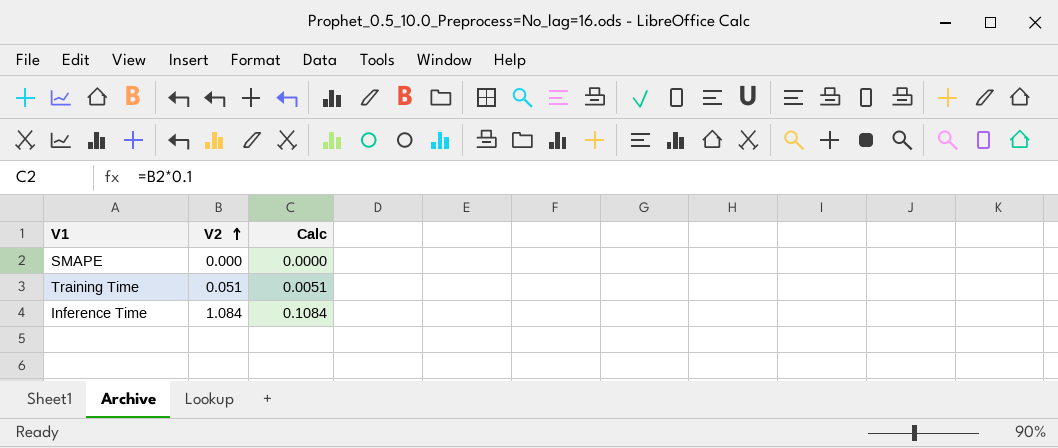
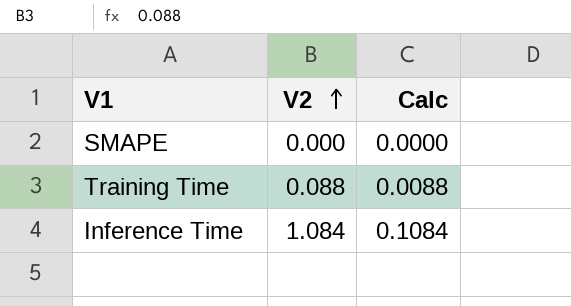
Training Time | V2: 0.051 -> 0.088
Training Time | Calc: 0.0051 -> 0.0088

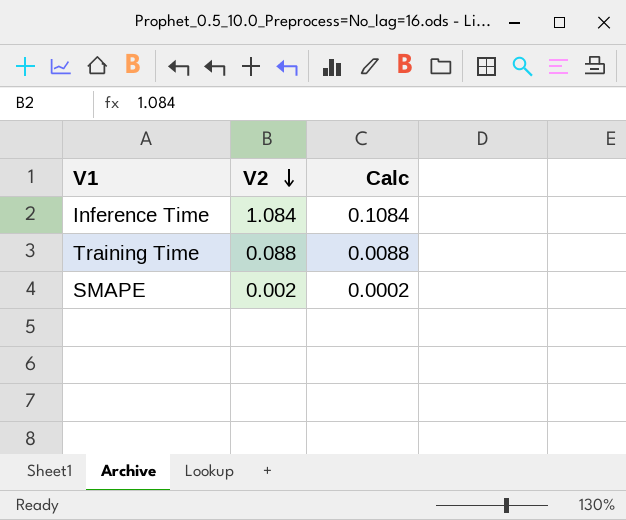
row order: V2 ascending -> V2 descending
SMAPE | V2: 0.000 -> 0.002
SMAPE | Calc: 0.0000 -> 0.0002

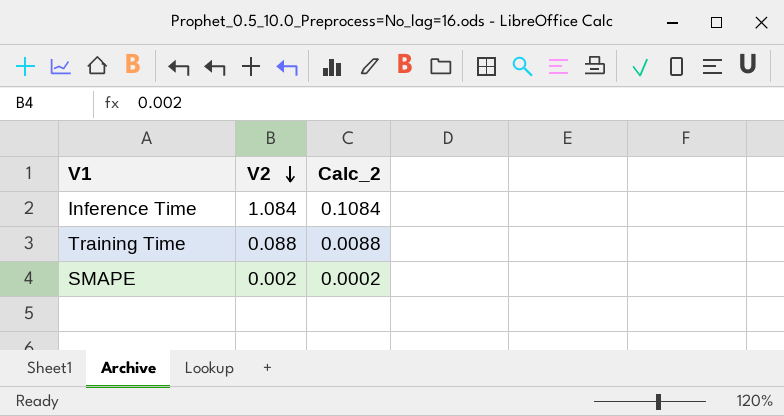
column name: Calc -> Calc_2

